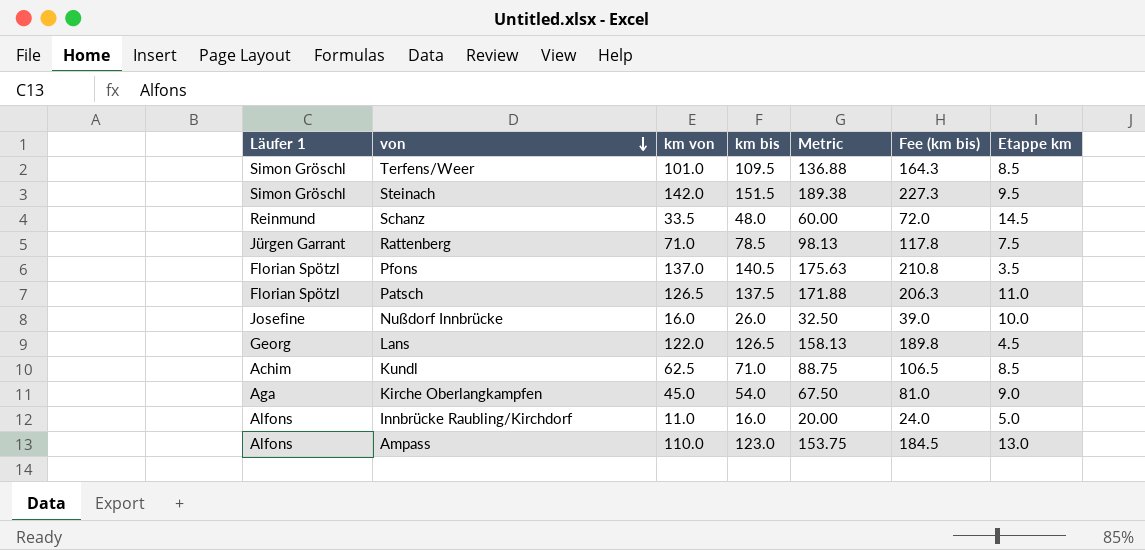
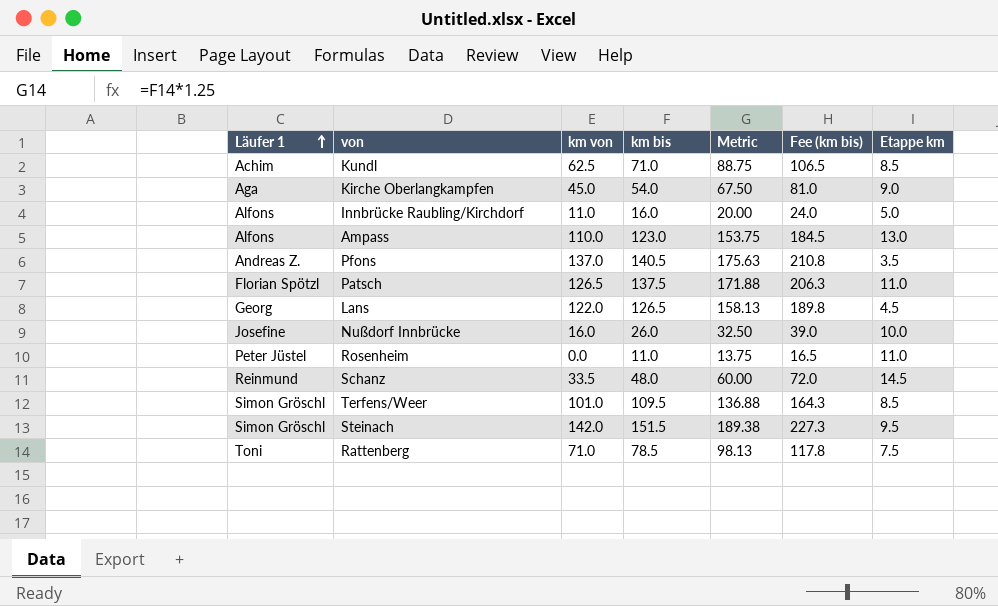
row order: von descending -> Läufer 1 ascending
Pfons | Läufer 1: Florian Spötzl -> Andreas Z.
row Rosenheim: none -> Peter Jüstel | 0.0 | 11.0 | 13.75 | 16.5 | 11.0
Rattenberg | Läufer 1: Jürgen Garrant -> Toni

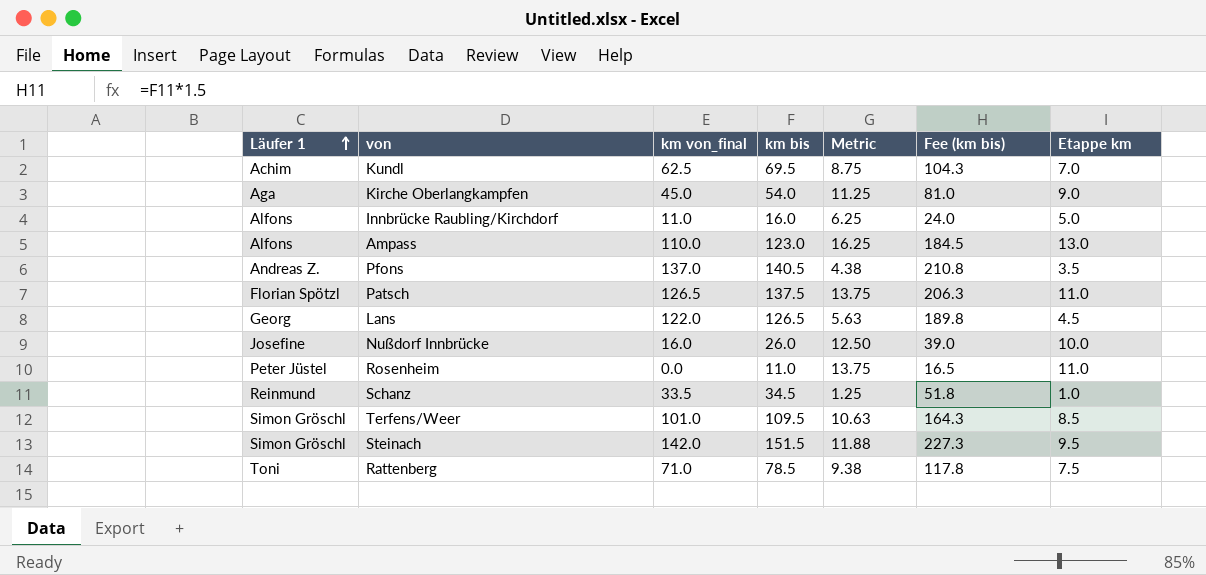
column name: km von -> km von_final
column Metric | formula: [km bis] * 1.25 -> [Etappe km] * 1.25
Kundl | km bis: 71.0 -> 69.5
Kundl | Fee (km bis): 106.5 -> 104.3
Kundl | Etappe km: 8.5 -> 7.0
Schanz | km bis: 48.0 -> 34.5
Schanz | Fee (km bis): 72.0 -> 51.8
Schanz | Etappe km: 14.5 -> 1.0

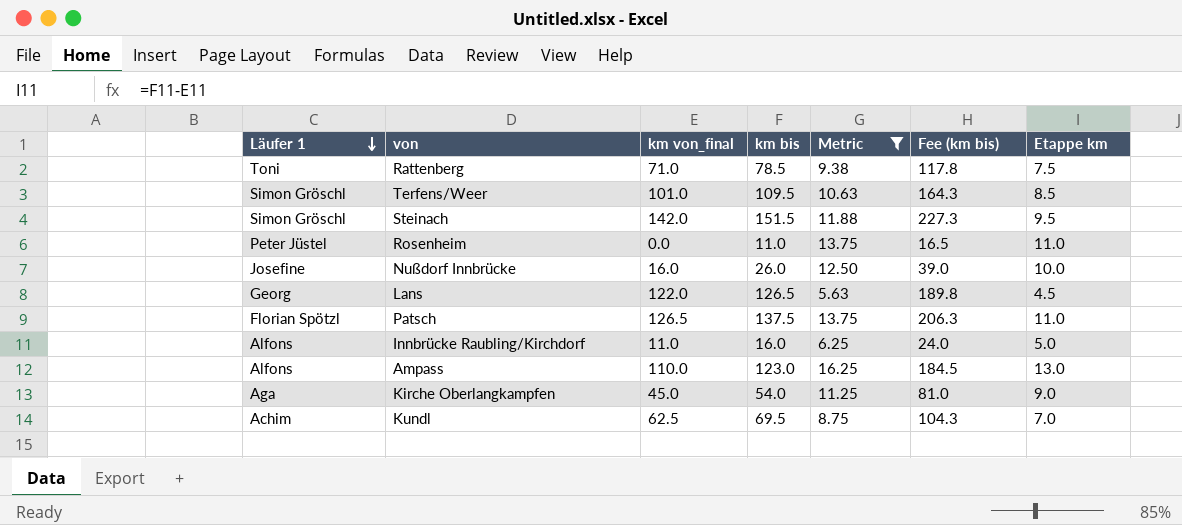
filter: none -> Metric >= 5.63
row order: Läufer 1 ascending -> Läufer 1 descending

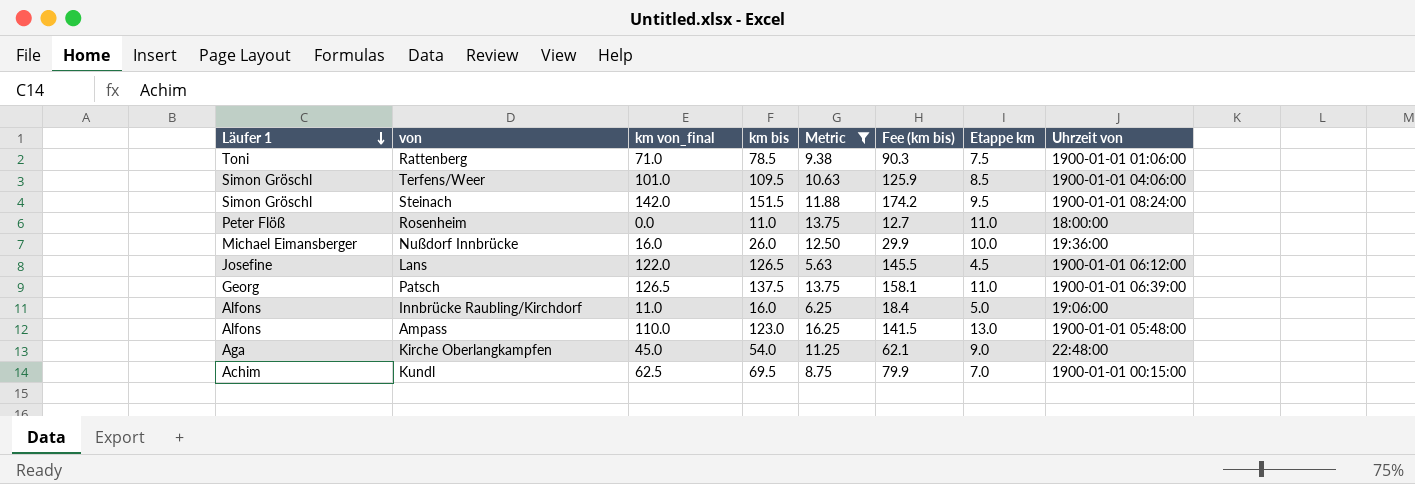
column Fee (km bis) | formula: [km bis] * 1.5 -> [km bis] * 1.15
column Uhrzeit von | position: none -> 8
Rosenheim | Läufer 1: Peter Jüstel -> Peter Flöß
Nußdorf Innbrücke | Läufer 1: Josefine -> Michael Eimansberger
Lans | Läufer 1: Georg -> Josefine
Patsch | Läufer 1: Florian Spötzl -> Georg

